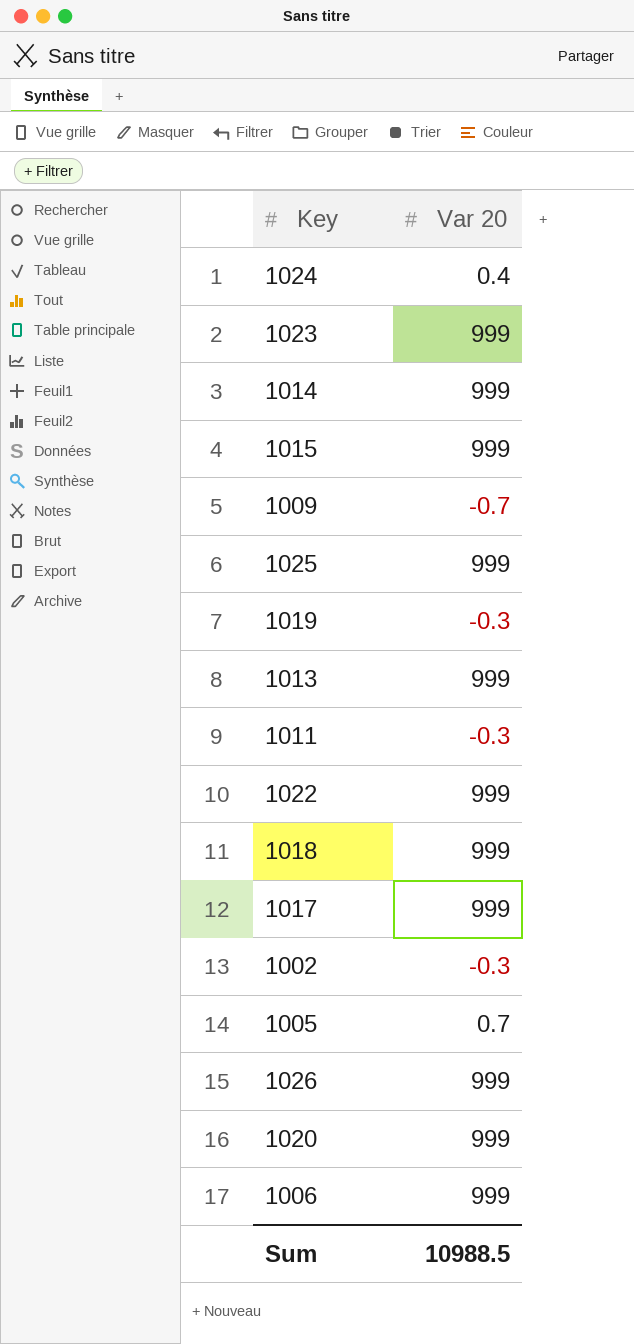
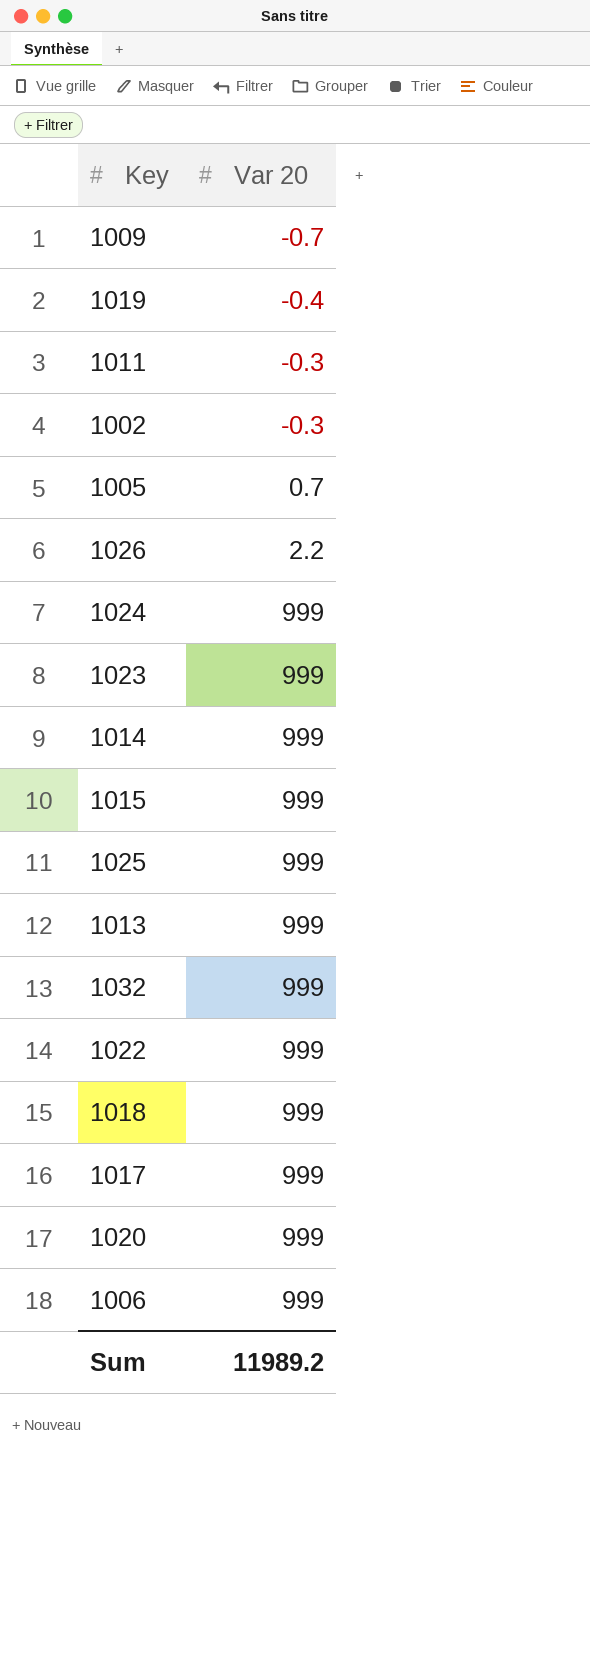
row order: none -> Var 20 ascending
1019 | Var 20: -0.3 -> -0.4
1026 | Var 20: 999 -> 2.2
1024 | Var 20: 0.4 -> 999
row 1032: none -> 999
Sum | Var 20: 10988.5 -> 11989.2

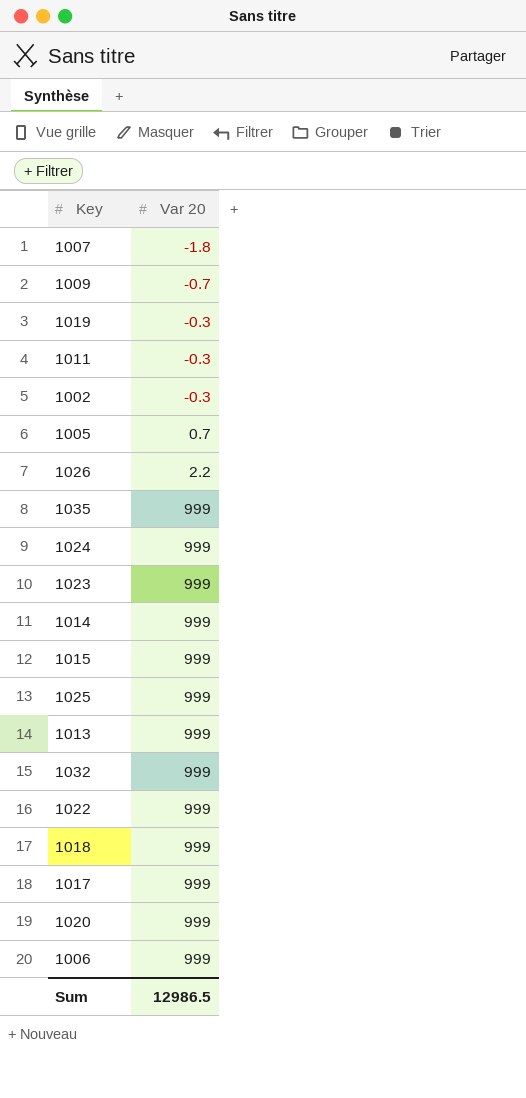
row 1007: none -> -1.8
1019 | Var 20: -0.4 -> -0.3
row 1035: none -> 999
Sum | Var 20: 11989.2 -> 12986.5

